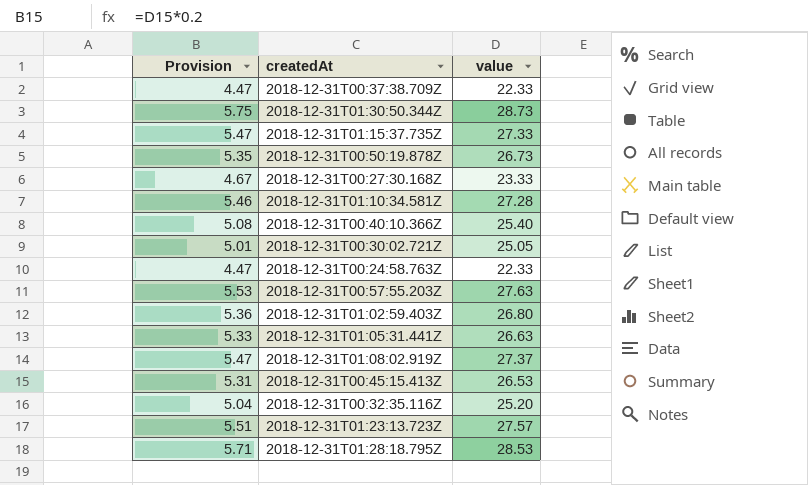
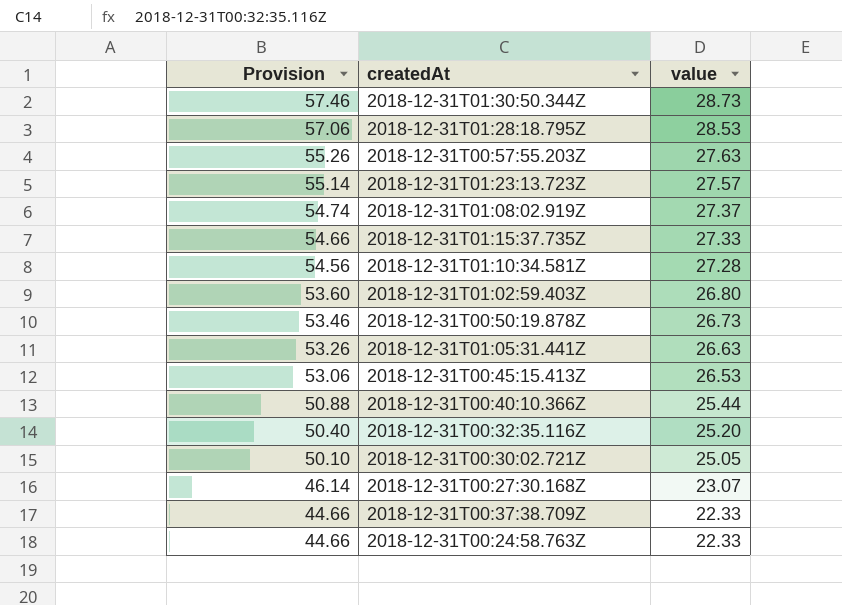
row order: none -> Provision descending
column Provision | formula: [value] * 0.2 -> [value] * 2
2018-12-31T00:40:10.366Z | value: 25.40 -> 25.44
2018-12-31T00:27:30.168Z | value: 23.33 -> 23.07

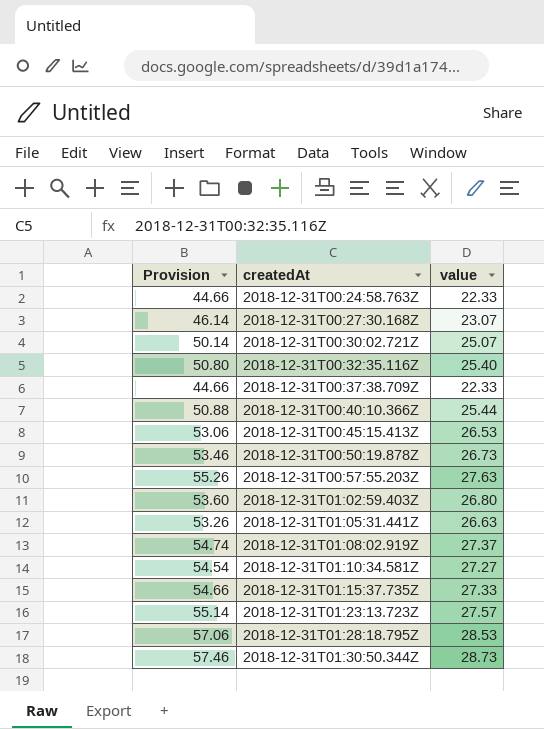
row order: Provision descending -> createdAt ascending
2018-12-31T00:30:02.721Z | Provision: 50.10 -> 50.14
2018-12-31T00:30:02.721Z | value: 25.05 -> 25.07
2018-12-31T00:32:35.116Z | Provision: 50.40 -> 50.80
2018-12-31T00:32:35.116Z | value: 25.20 -> 25.40
2018-12-31T01:10:34.581Z | Provision: 54.56 -> 54.54
2018-12-31T01:10:34.581Z | value: 27.28 -> 27.27

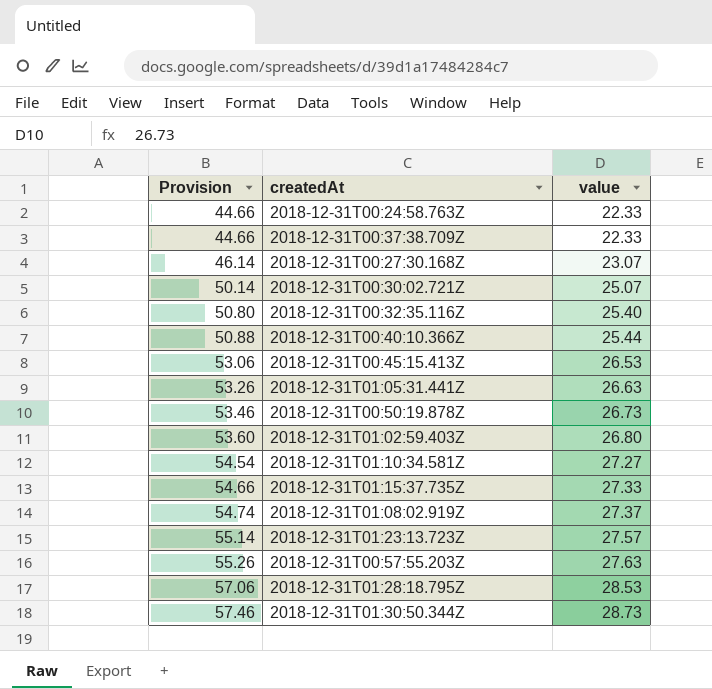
row order: createdAt ascending -> Provision ascending

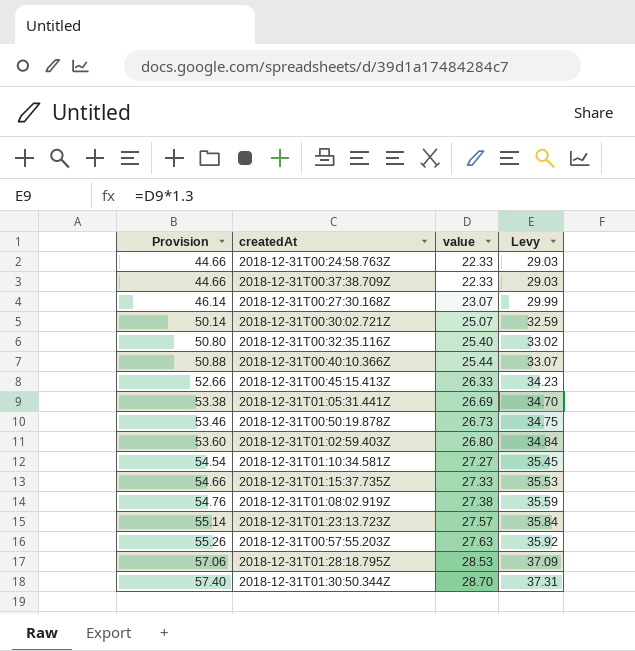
column Levy | formula: none -> [value] * 1.3
2018-12-31T00:45:15.413Z | Provision: 53.06 -> 52.66
2018-12-31T00:45:15.413Z | value: 26.53 -> 26.33
2018-12-31T01:05:31.441Z | Provision: 53.26 -> 53.38
2018-12-31T01:05:31.441Z | value: 26.63 -> 26.69
2018-12-31T01:08:02.919Z | Provision: 54.74 -> 54.76
2018-12-31T01:08:02.919Z | value: 27.37 -> 27.38
2018-12-31T01:30:50.344Z | Provision: 57.46 -> 57.40
2018-12-31T01:30:50.344Z | value: 28.73 -> 28.70

